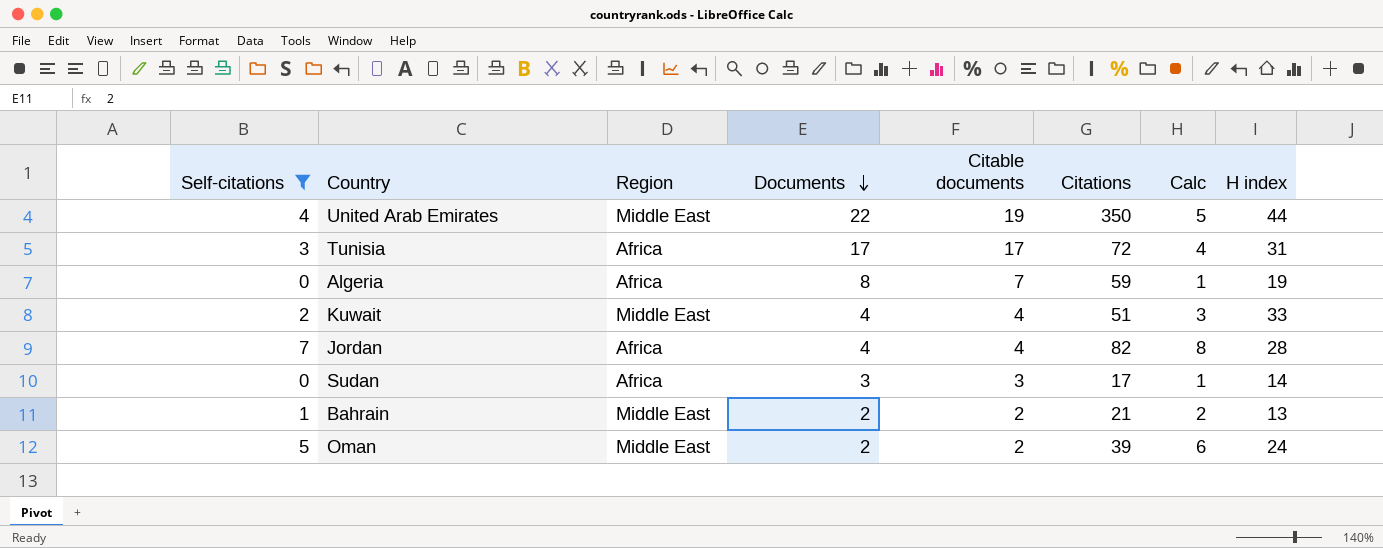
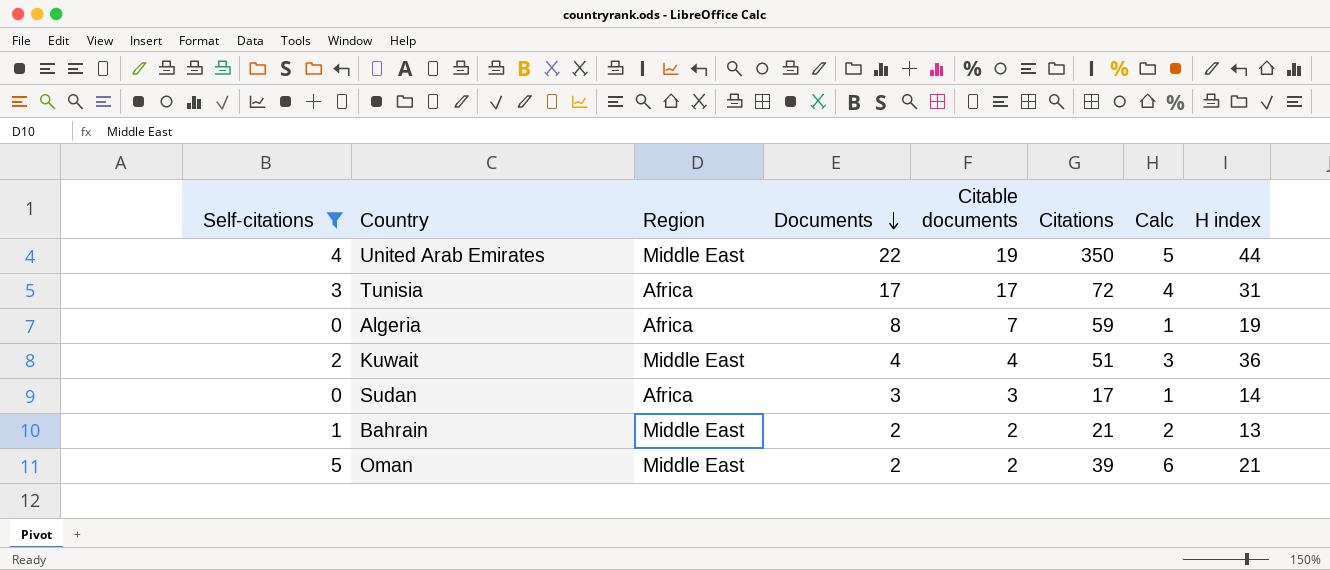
row Jordan: 7 | Africa | 4 | 4 | 82 | 8 | 28 -> none
Kuwait | H index: 33 -> 36
Oman | H index: 24 -> 21

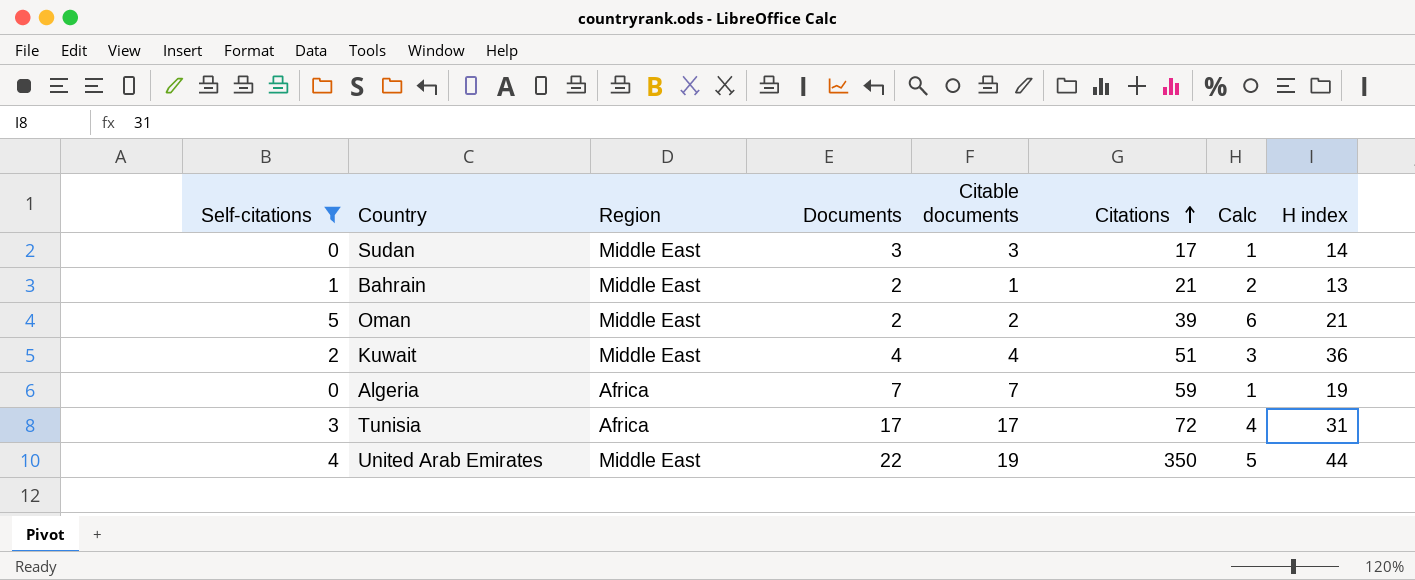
row order: Documents descending -> Citations ascending
Sudan | Region: Africa -> Middle East
Bahrain | Citable documents: 2 -> 1
Algeria | Documents: 8 -> 7

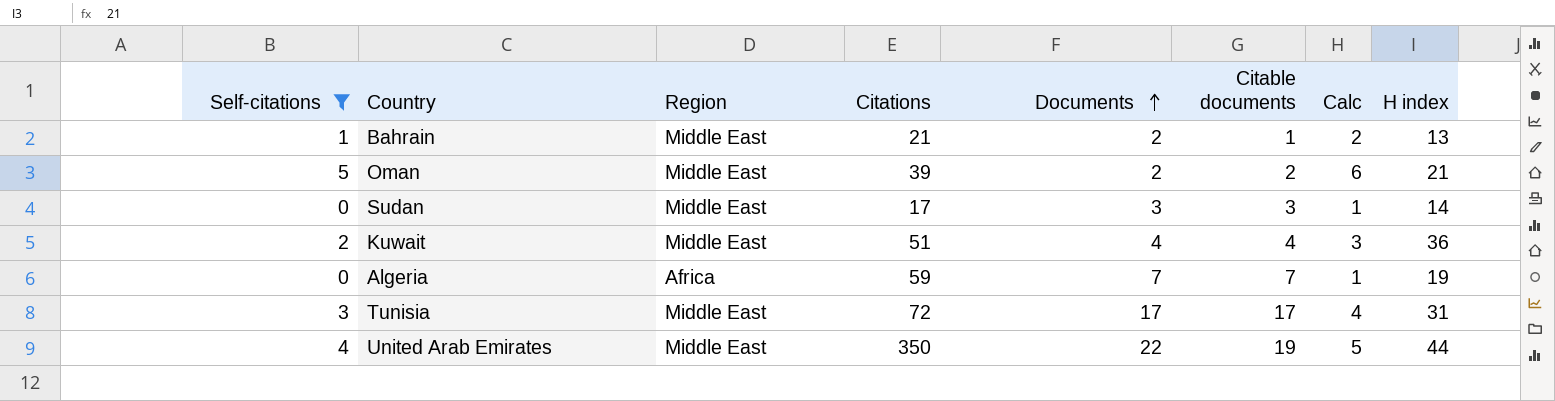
row order: Citations ascending -> Documents ascending
column Citations | position: 6 -> 4
Tunisia | Region: Africa -> Middle East

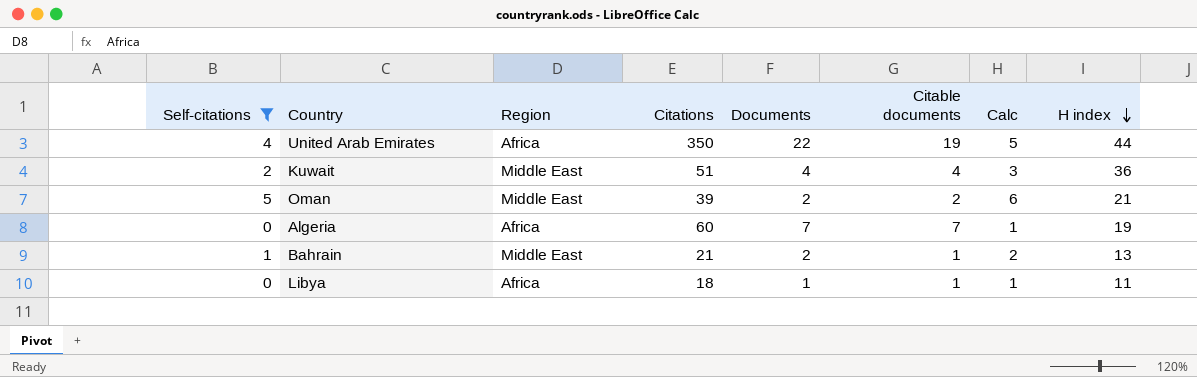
row order: Documents ascending -> H index descending
row Sudan: 0 | Middle East | 17 | 3 | 3 | 1 | 14 -> none
row Tunisia: 3 | Middle East | 72 | 17 | 17 | 4 | 31 -> none
United Arab Emirates | Region: Middle East -> Africa
Algeria | Citations: 59 -> 60
row Libya: none -> 0 | Africa | 18 | 1 | 1 | 1 | 11

